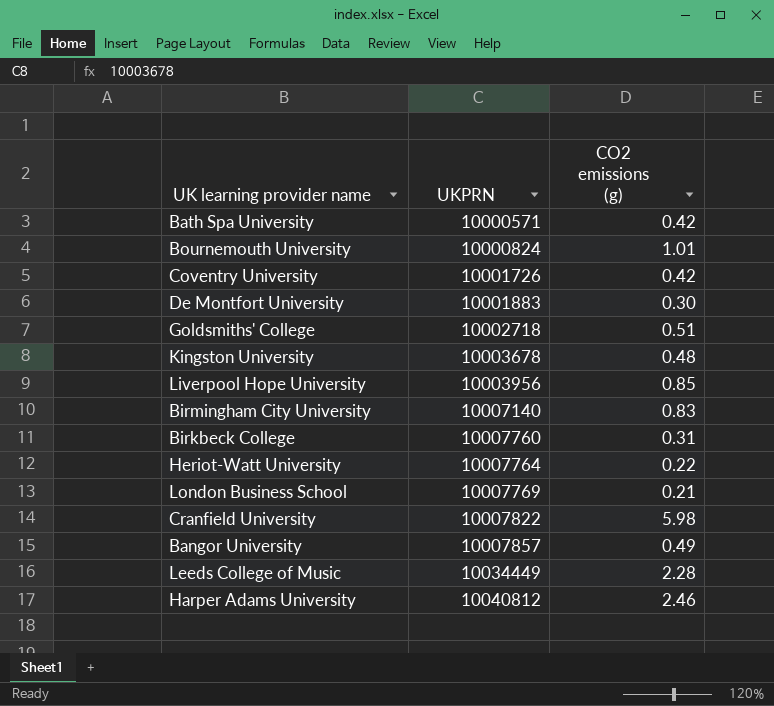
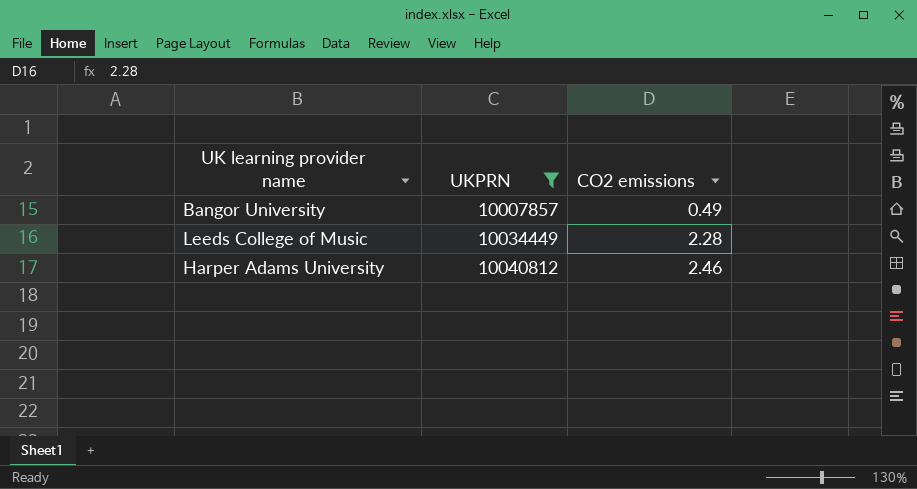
filter: none -> UKPRN >= 10007857
column name: CO2 emissions (g) -> CO2 emissions

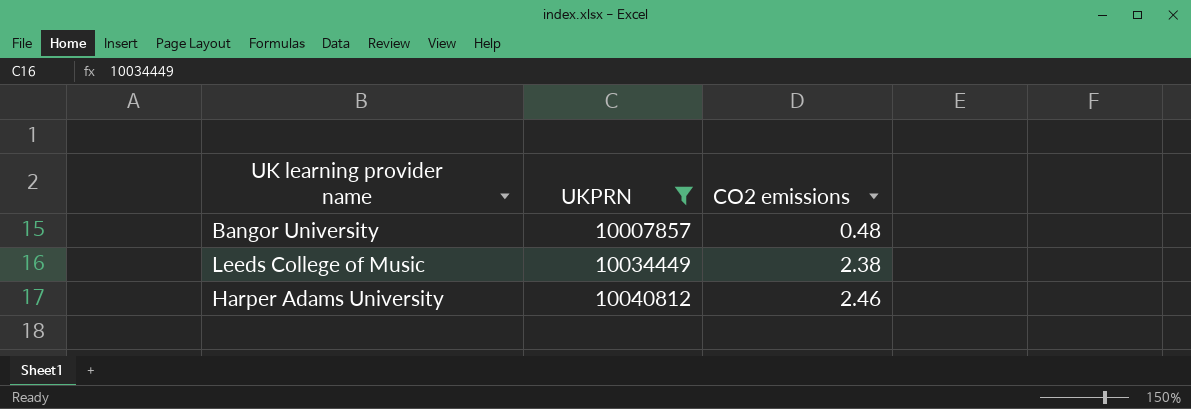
Bangor University | CO2 emissions: 0.49 -> 0.48
Leeds College of Music | CO2 emissions: 2.28 -> 2.38

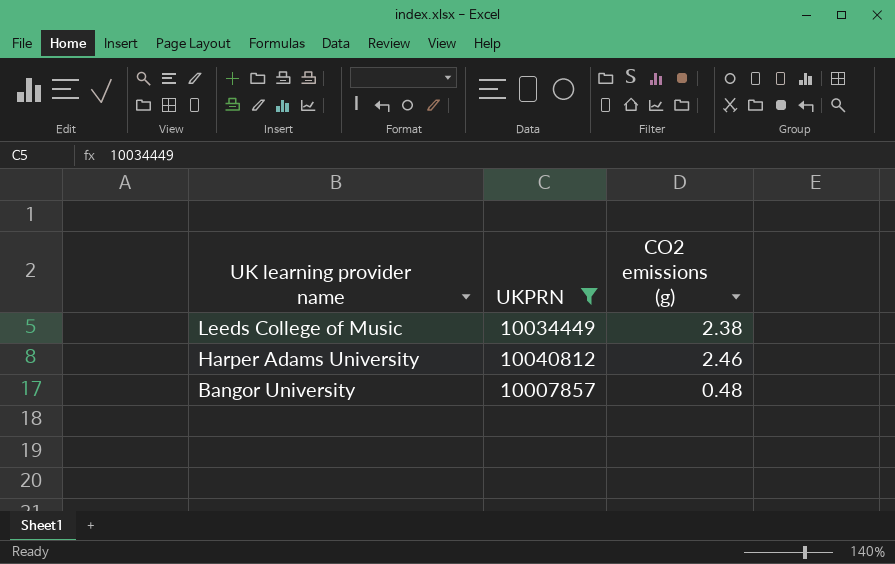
row order: UKPRN ascending -> UK learning provider name descending
column name: CO2 emissions -> CO2 emissions (g)

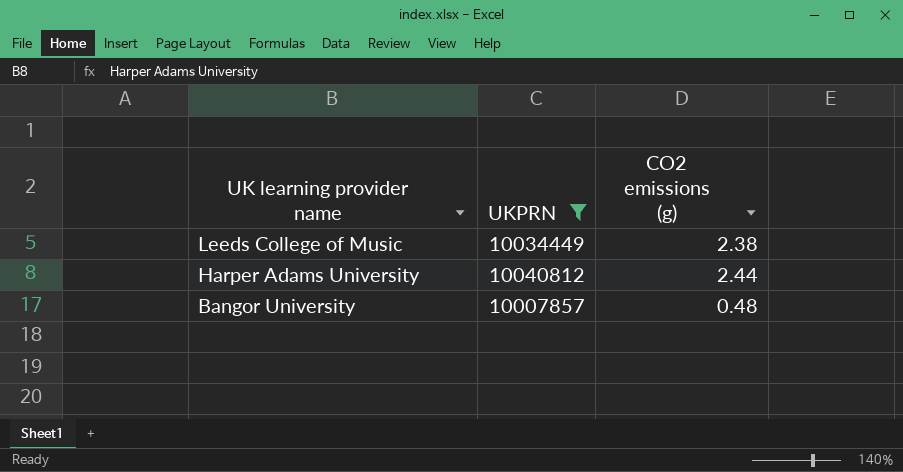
Harper Adams University | CO2 emissions (g): 2.46 -> 2.44

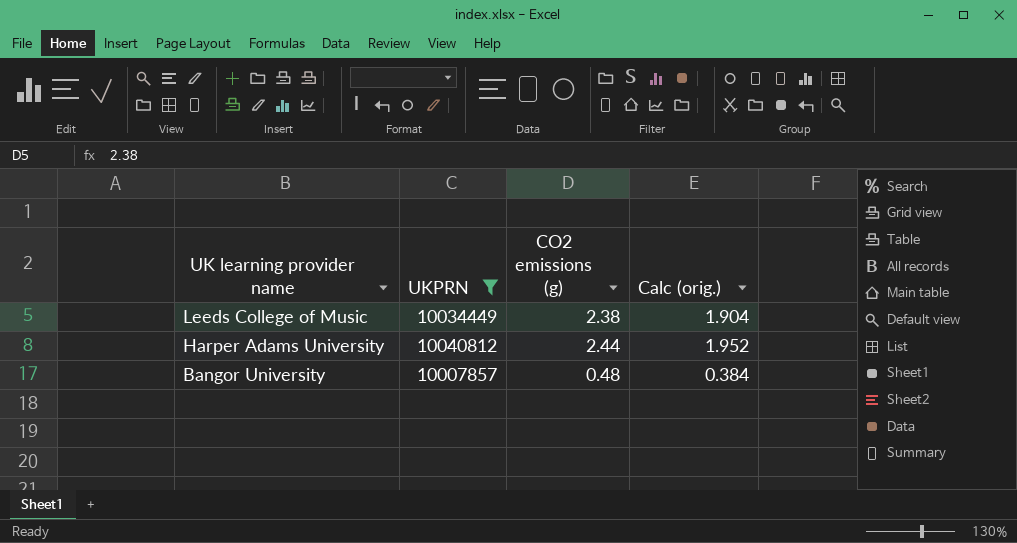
column Calc (orig.) | formula: none -> [CO2 emissions (g)] * 0.8

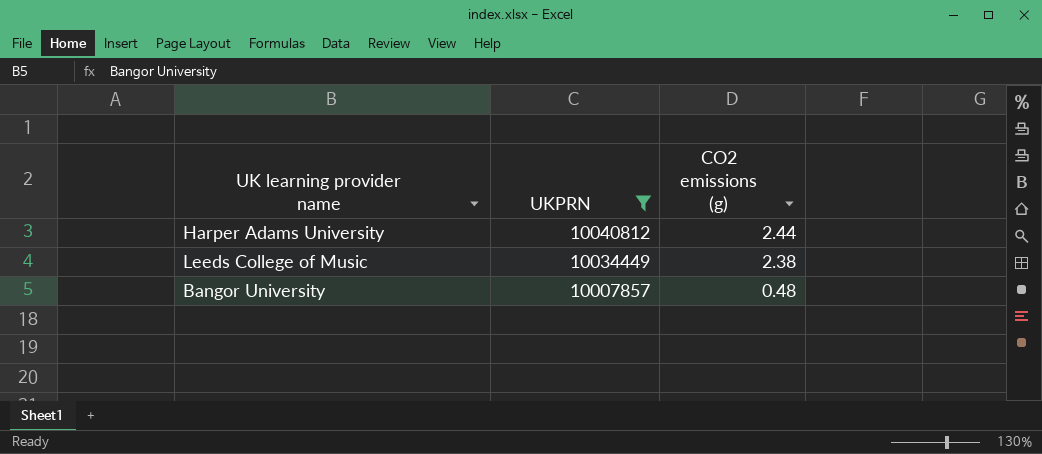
row order: UK learning provider name descending -> UKPRN descending
column Calc (orig.) | formula: [CO2 emissions (g)] * 0.8 -> none

